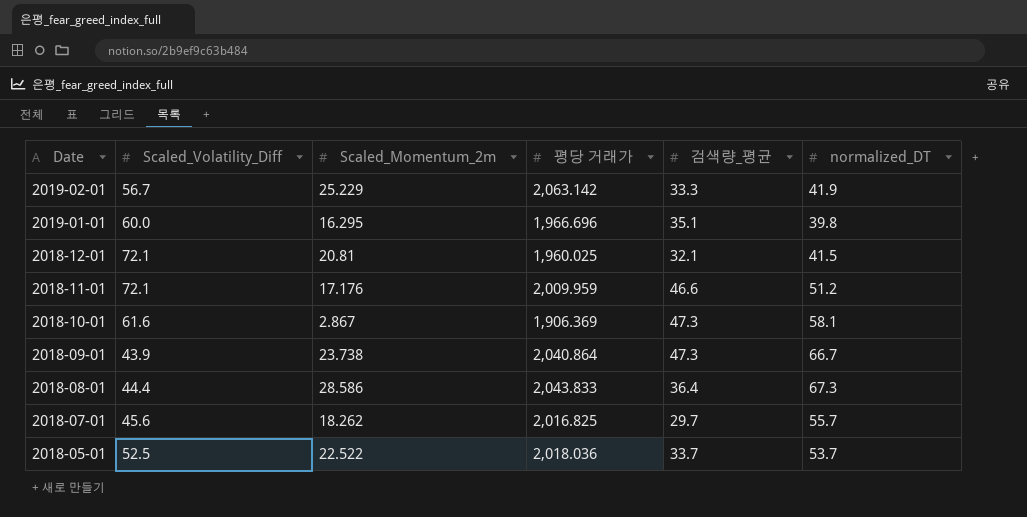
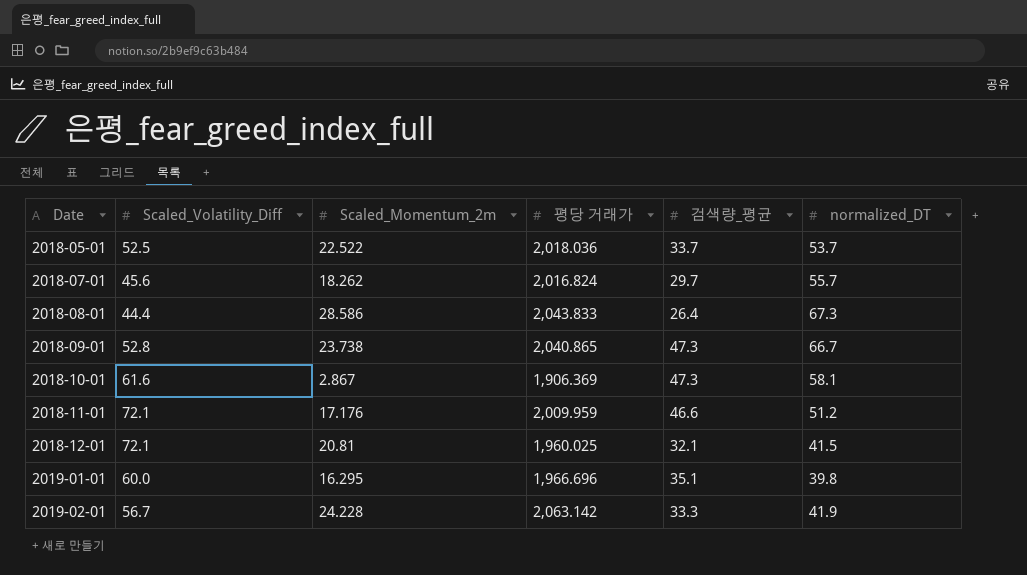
row order: Date descending -> Date ascending
2018-07-01 | 평당 거래가: 2,016.825 -> 2,016.824
2018-08-01 | 검색량_평균: 36.4 -> 26.4
2018-09-01 | Scaled_Volatility_Diff: 43.9 -> 52.8
2018-09-01 | 평당 거래가: 2,040.864 -> 2,040.865
2019-02-01 | Scaled_Momentum_2m: 25.229 -> 24.228

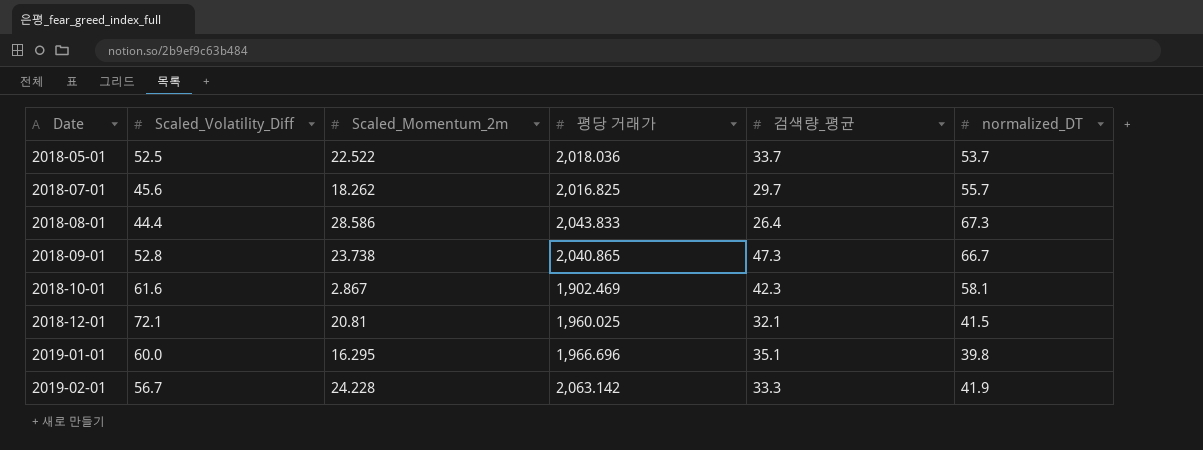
row 2018-11-01: 72.1 | 17.176 | 2,009.959 | 46.6 | 51.2 -> none
2018-07-01 | 평당 거래가: 2,016.824 -> 2,016.825
2018-10-01 | 평당 거래가: 1,906.369 -> 1,902.469
2018-10-01 | 검색량_평균: 47.3 -> 42.3

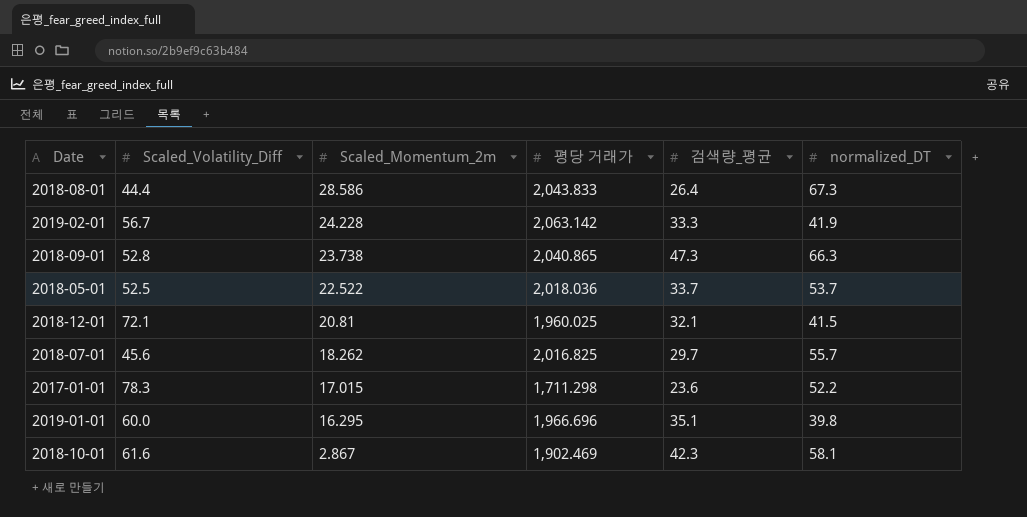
row order: Date ascending -> Scaled_Momentum_2m descending
2018-09-01 | normalized_DT: 66.7 -> 66.3
row 2017-01-01: none -> 78.3 | 17.015 | 1,711.298 | 23.6 | 52.2

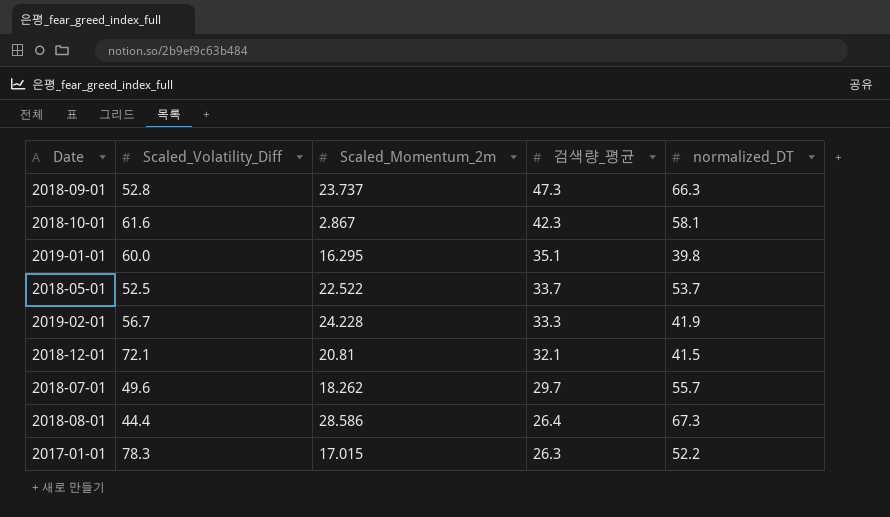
row order: Scaled_Momentum_2m descending -> 검색량_평균 descending
column 평당 거래가 | position: 4 -> none
2018-09-01 | Scaled_Momentum_2m: 23.738 -> 23.737
2018-07-01 | Scaled_Volatility_Diff: 45.6 -> 49.6
2017-01-01 | 검색량_평균: 23.6 -> 26.3

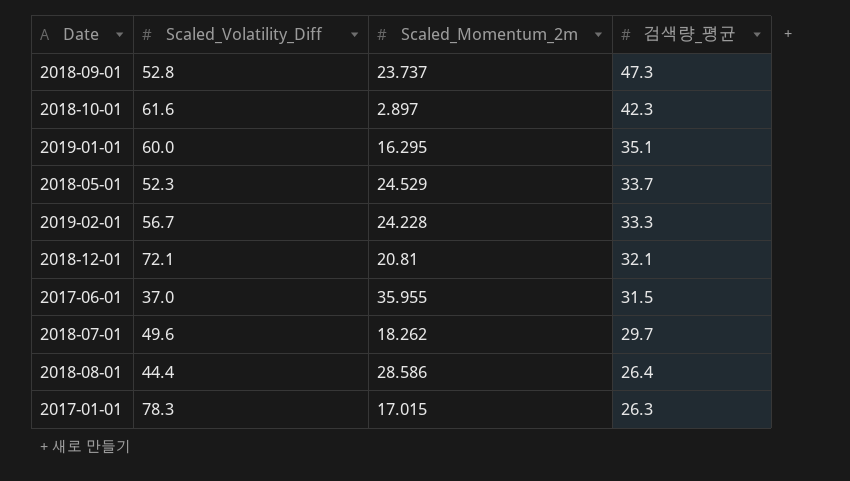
column normalized_DT | position: 5 -> none
2018-10-01 | Scaled_Momentum_2m: 2.867 -> 2.897
2018-05-01 | Scaled_Volatility_Diff: 52.5 -> 52.3
2018-05-01 | Scaled_Momentum_2m: 22.522 -> 24.529
row 2017-06-01: none -> 37.0 | 35.955 | 31.5

